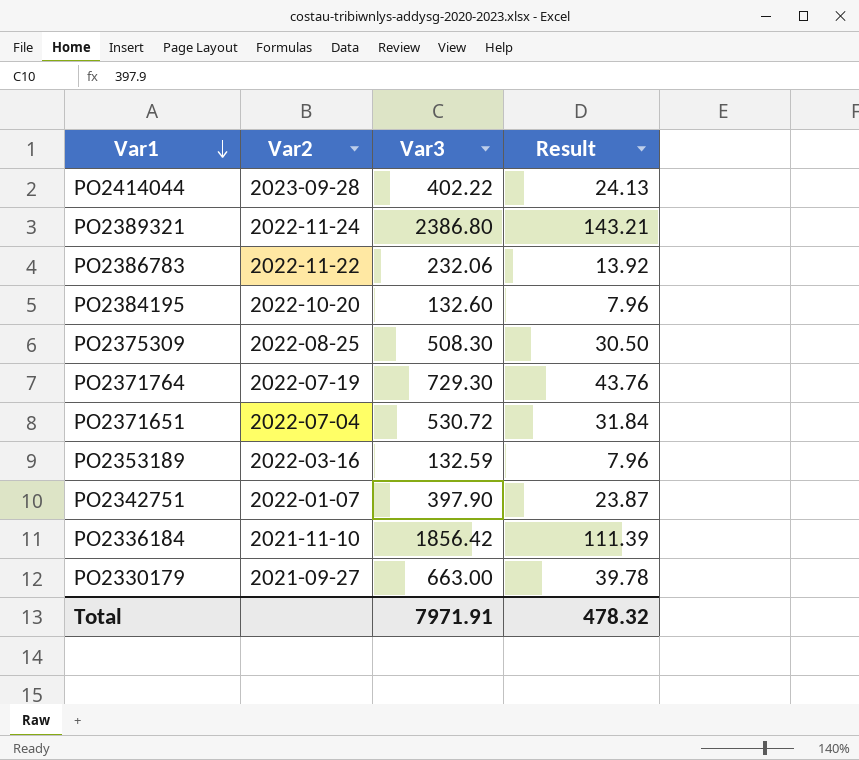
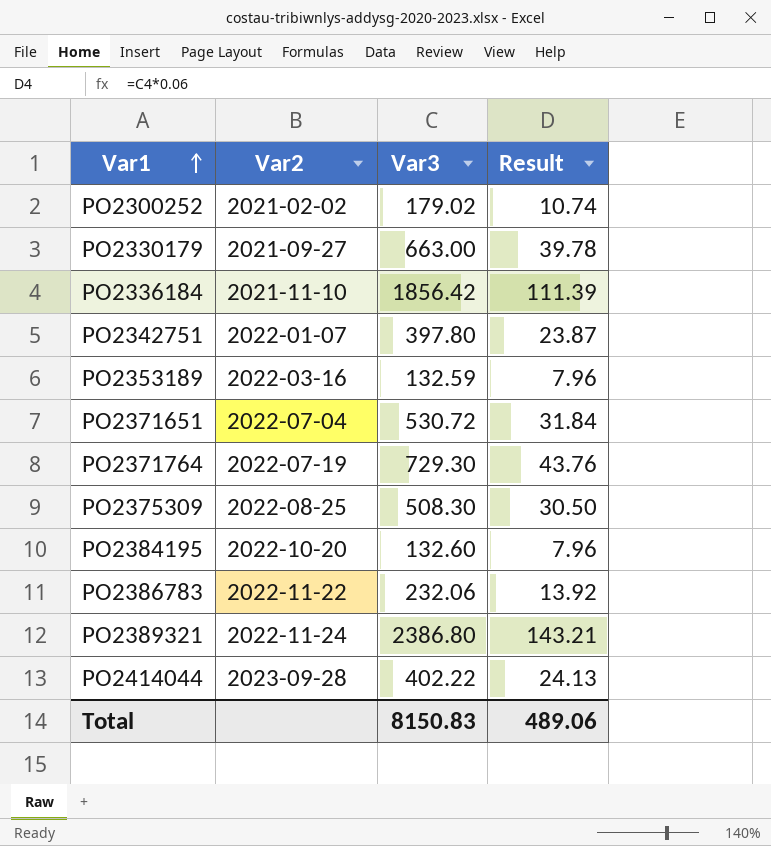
row order: Var1 descending -> Var1 ascending
row PO2300252: none -> 2021-02-02 | 179.02 | 10.74
PO2342751 | Var3: 397.90 -> 397.80
Total | Var3: 7971.91 -> 8150.83
Total | Result: 478.32 -> 489.06

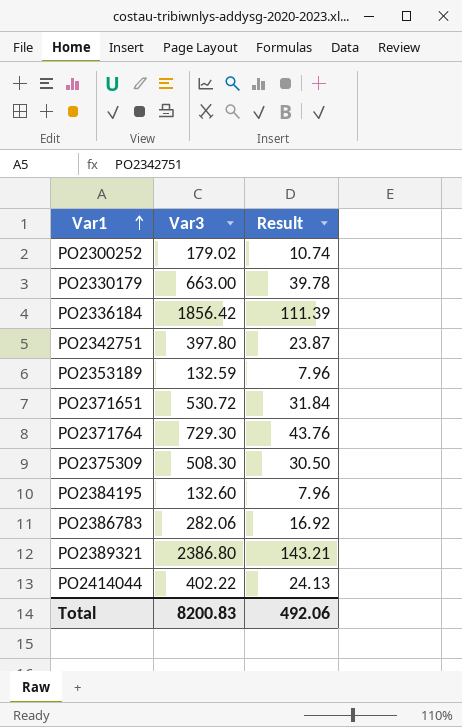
column Var2 | position: 2 -> none
PO2386783 | Var3: 232.06 -> 282.06
PO2386783 | Result: 13.92 -> 16.92
Total | Var3: 8150.83 -> 8200.83
Total | Result: 489.06 -> 492.06

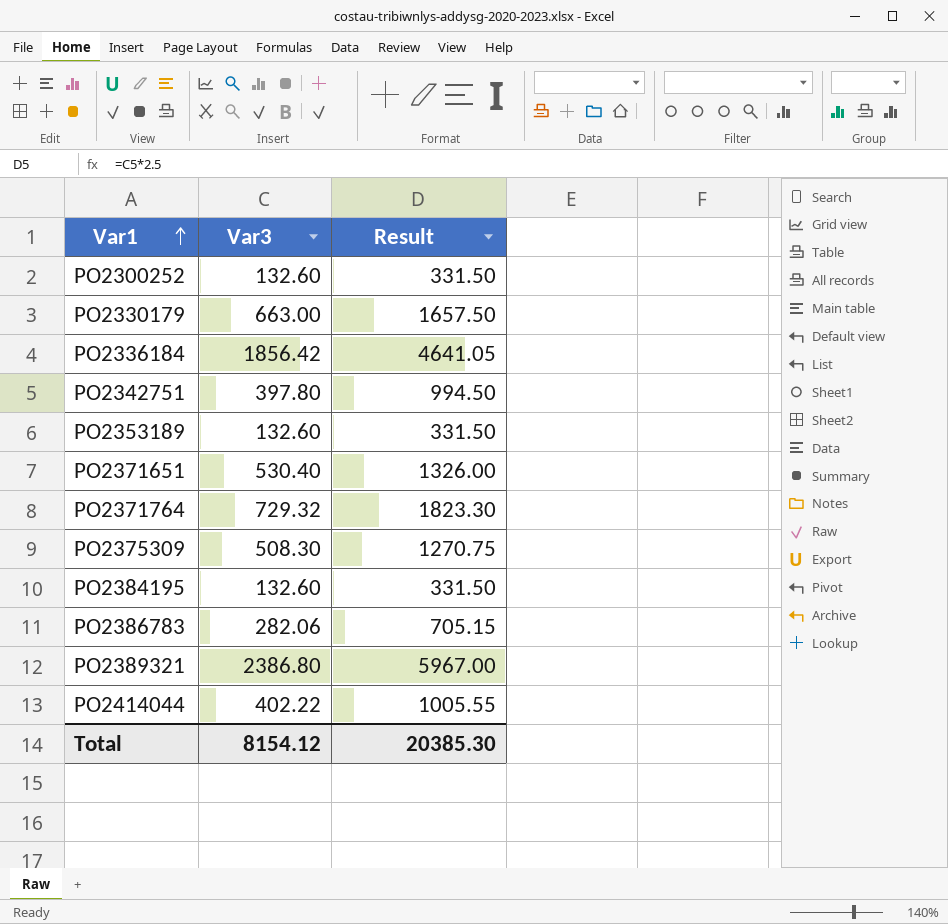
column Result | formula: [Var3] * 0.06 -> [Var3] * 2.5
PO2300252 | Var3: 179.02 -> 132.60
PO2353189 | Var3: 132.59 -> 132.60
PO2371651 | Var3: 530.72 -> 530.40
PO2371764 | Var3: 729.30 -> 729.32
Total | Var3: 8200.83 -> 8154.12
Total | Result: 492.06 -> 20385.30

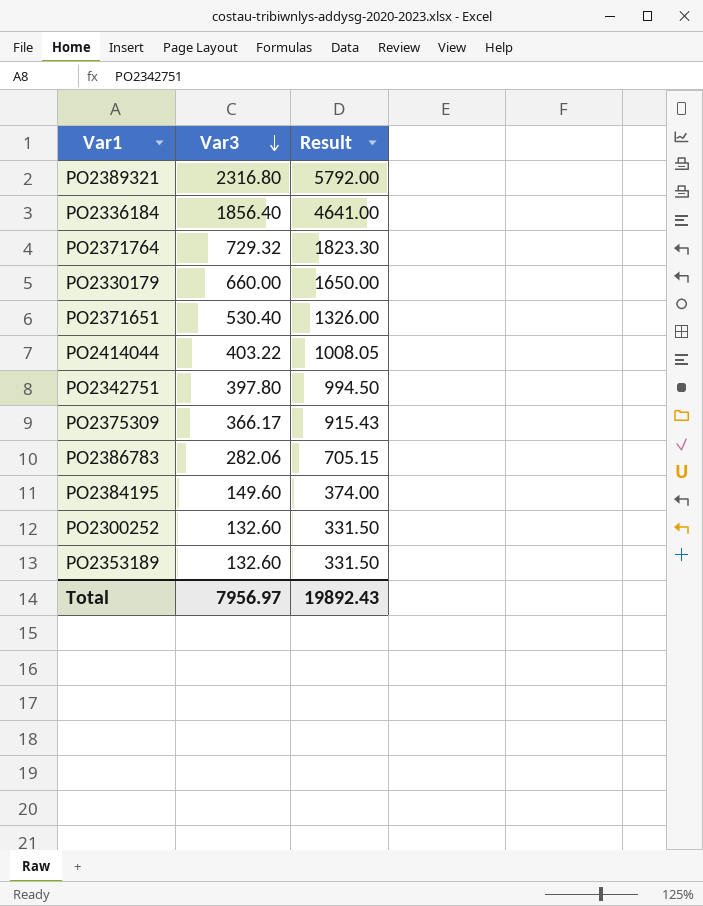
row order: Var1 ascending -> Var3 descending
PO2389321 | Var3: 2386.80 -> 2316.80
PO2389321 | Result: 5967.00 -> 5792.00
PO2336184 | Var3: 1856.42 -> 1856.40
PO2336184 | Result: 4641.05 -> 4641.00
PO2330179 | Var3: 663.00 -> 660.00
PO2330179 | Result: 1657.50 -> 1650.00
PO2414044 | Var3: 402.22 -> 403.22
PO2414044 | Result: 1005.55 -> 1008.05
PO2375309 | Var3: 508.30 -> 366.17
PO2375309 | Result: 1270.75 -> 915.43
PO2384195 | Var3: 132.60 -> 149.60
PO2384195 | Result: 331.50 -> 374.00
Total | Var3: 8154.12 -> 7956.97
Total | Result: 20385.30 -> 19892.43

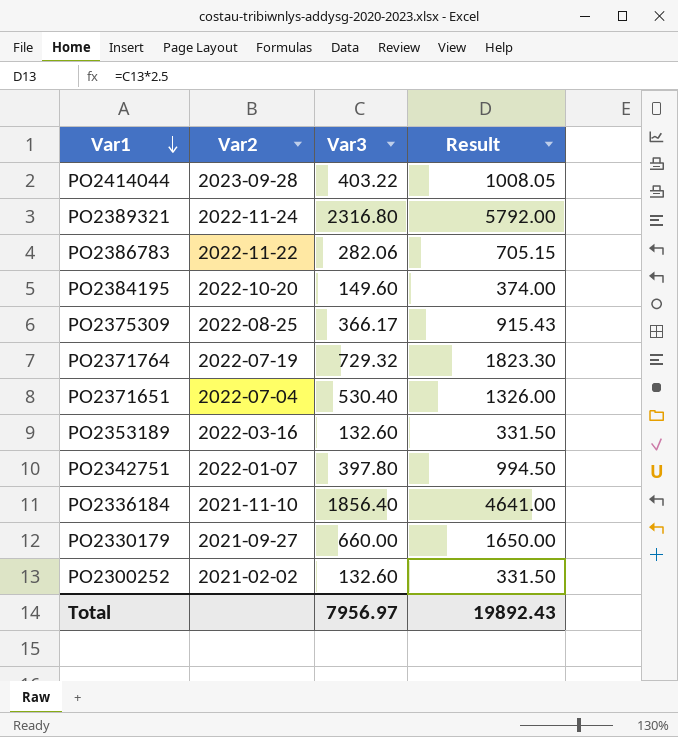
row order: Var3 descending -> Var1 descending
column Var2 | position: none -> 2

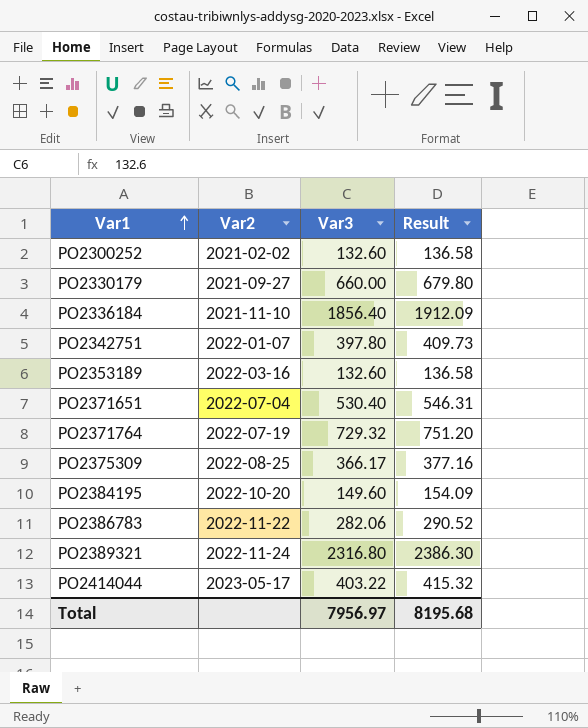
row order: Var1 descending -> Var1 ascending
column Result | formula: [Var3] * 2.5 -> [Var3] * 1.03
PO2414044 | Var2: 2023-09-28 -> 2023-05-17
Total | Result: 19892.43 -> 8195.68

